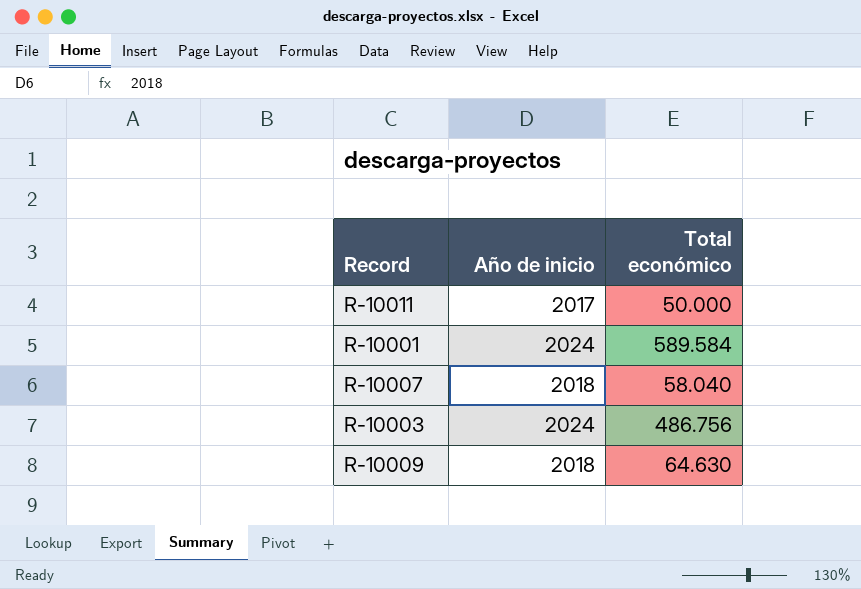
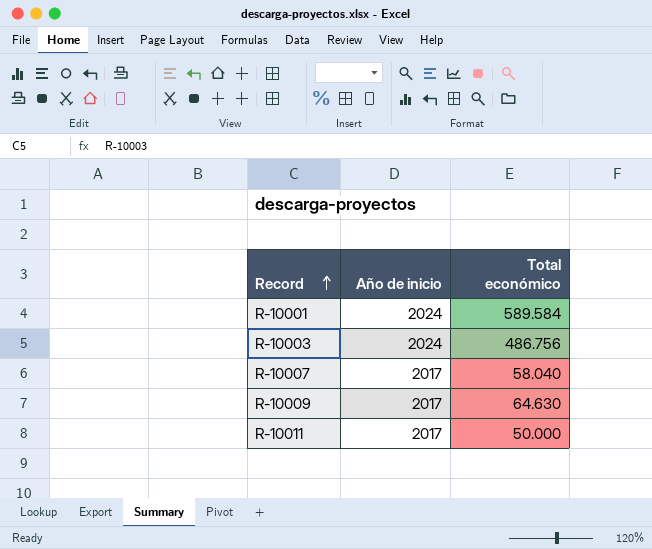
row order: none -> Record ascending
R-10007 | Año de inicio: 2018 -> 2017
R-10009 | Año de inicio: 2018 -> 2017

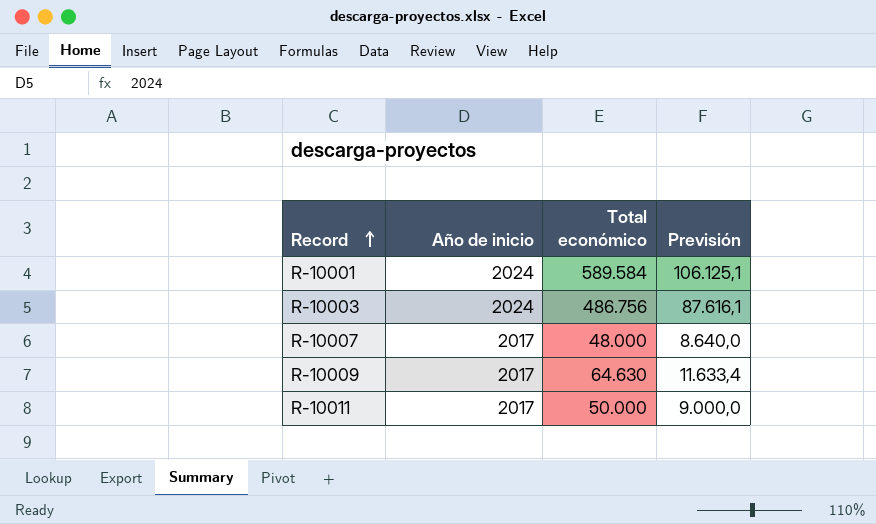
column Previsión | formula: none -> [Total económico] * 0,18
R-10007 | Total económico: 58.040 -> 48.000

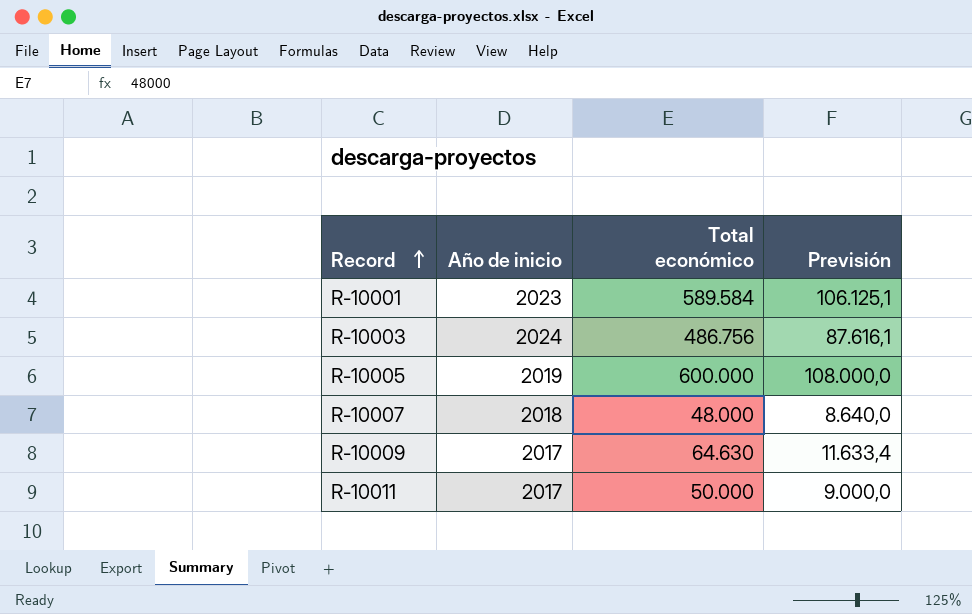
R-10001 | Año de inicio: 2024 -> 2023
row R-10005: none -> 2019 | 600.000 | 108.000,0
R-10007 | Año de inicio: 2017 -> 2018

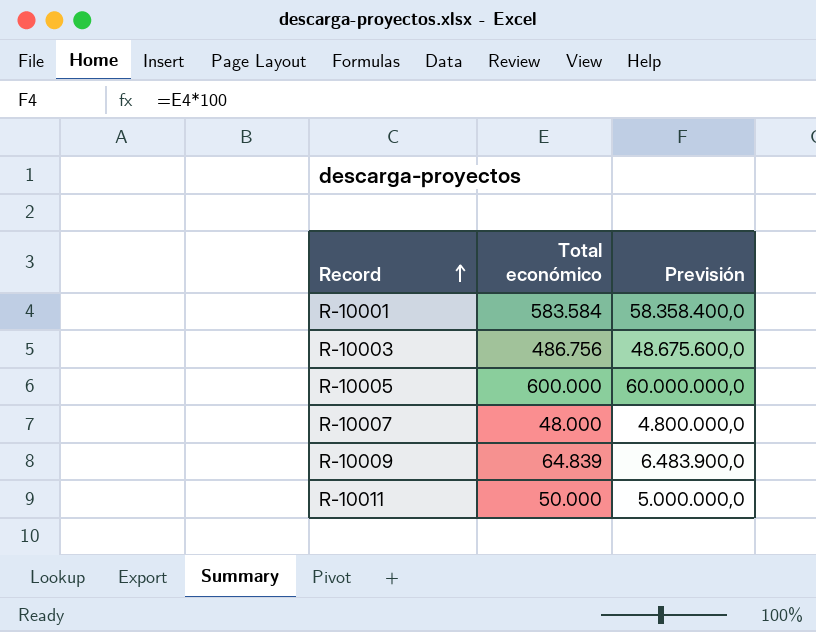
column Año de inicio | position: 2 -> none
column Previsión | formula: [Total económico] * 0,18 -> [Total económico] * 100
R-10001 | Total económico: 589.584 -> 583.584
R-10009 | Total económico: 64.630 -> 64.839

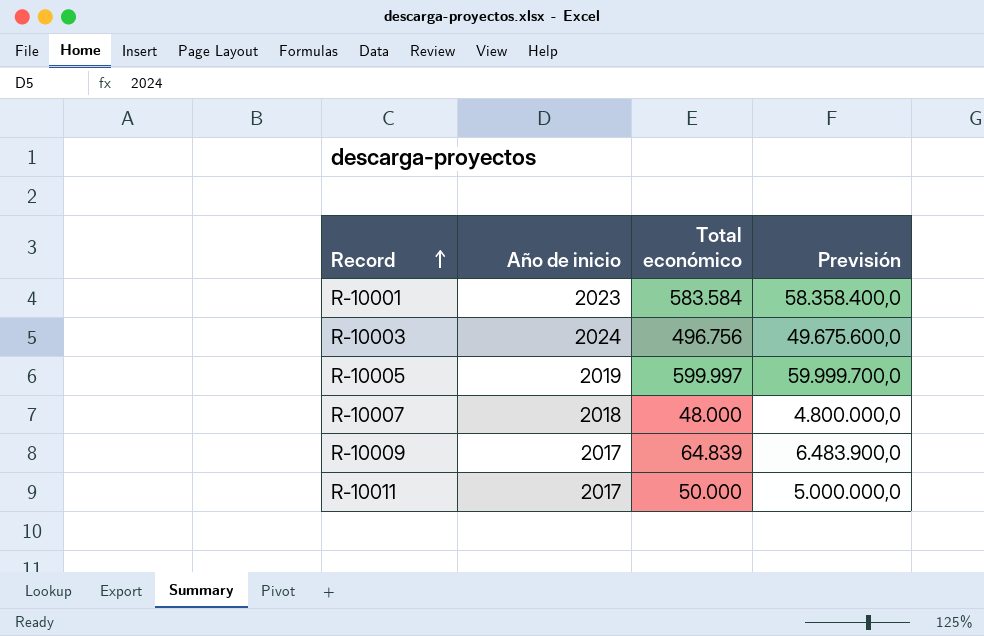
column Año de inicio | position: none -> 2
R-10003 | Total económico: 486.756 -> 496.756
R-10003 | Previsión: 48.675.600,0 -> 49.675.600,0
R-10005 | Total económico: 600.000 -> 599.997
R-10005 | Previsión: 60.000.000,0 -> 59.999.700,0

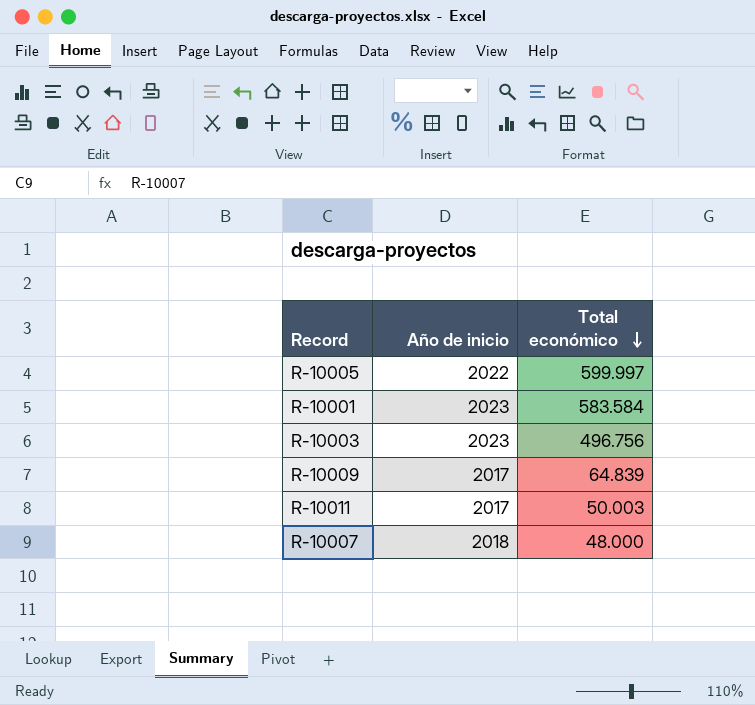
row order: Record ascending -> Total económico descending
column Previsión | formula: [Total económico] * 100 -> none
R-10005 | Año de inicio: 2019 -> 2022
R-10003 | Año de inicio: 2024 -> 2023
R-10011 | Total económico: 50.000 -> 50.003

